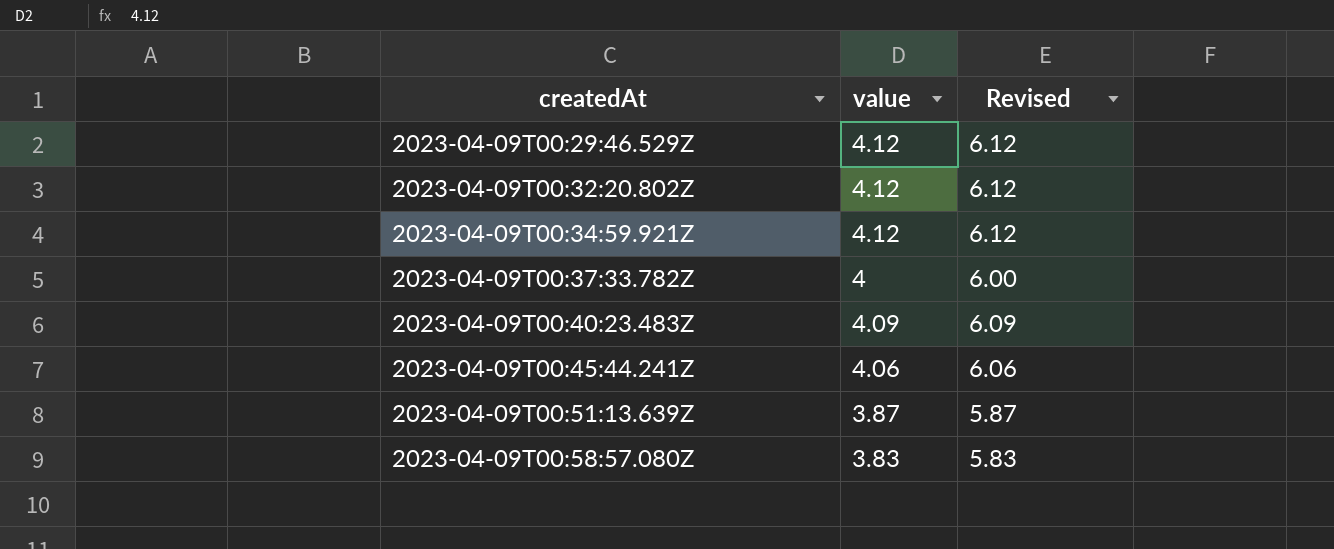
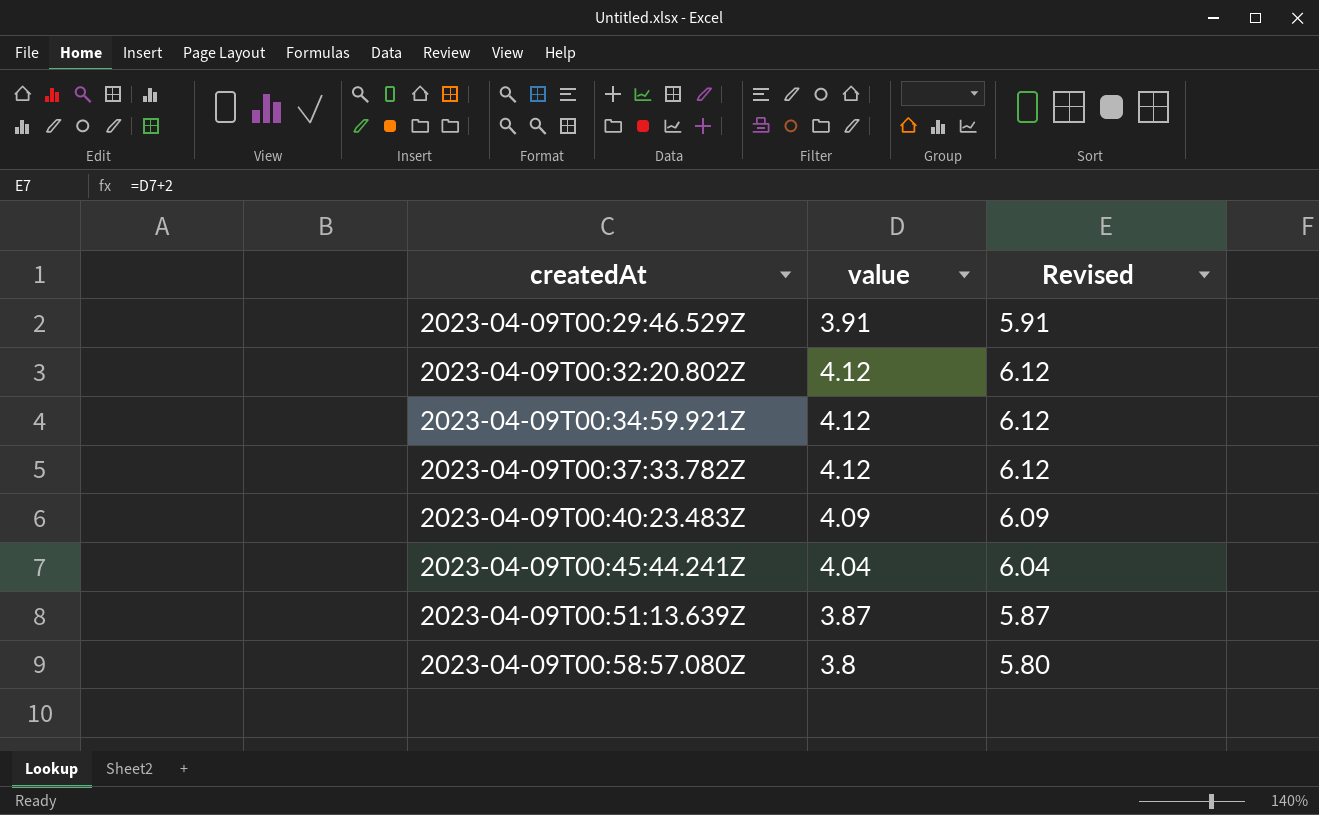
2023-04-09T00:29:46.529Z | value: 4.12 -> 3.91
2023-04-09T00:29:46.529Z | Revised: 6.12 -> 5.91
2023-04-09T00:37:33.782Z | value: 4 -> 4.12
2023-04-09T00:37:33.782Z | Revised: 6.00 -> 6.12
2023-04-09T00:45:44.241Z | value: 4.06 -> 4.04
2023-04-09T00:45:44.241Z | Revised: 6.06 -> 6.04
2023-04-09T00:58:57.080Z | value: 3.83 -> 3.8
2023-04-09T00:58:57.080Z | Revised: 5.83 -> 5.80

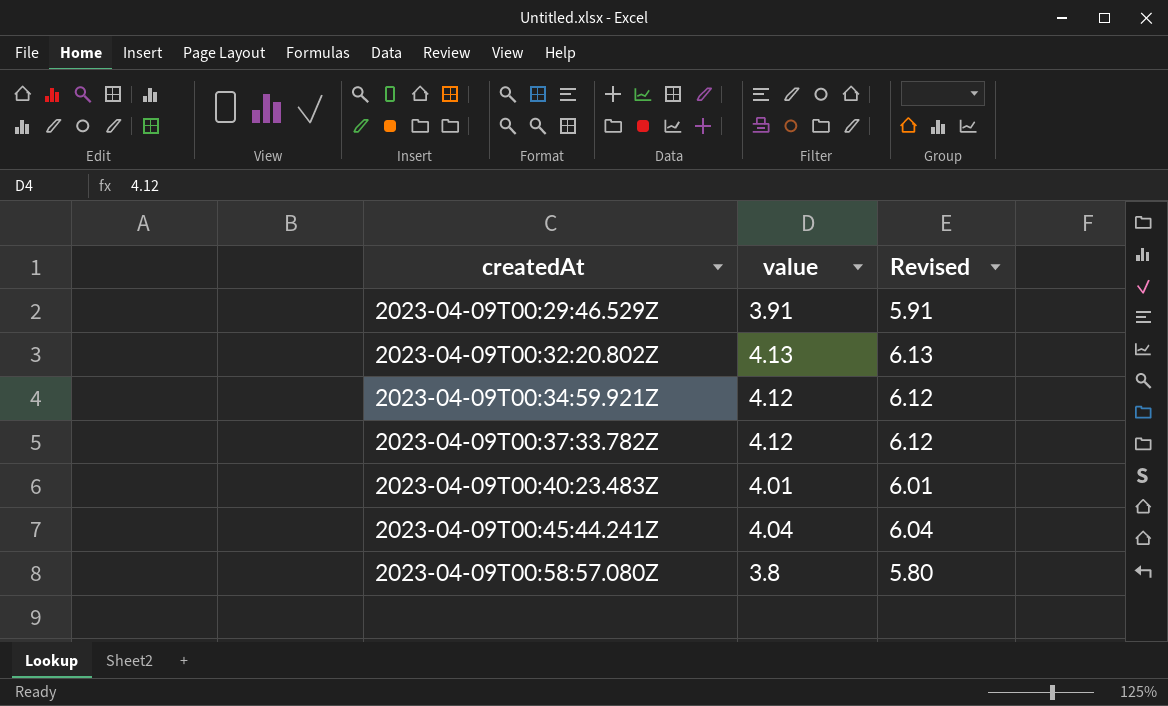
row 2023-04-09T00:51:13.639Z: 3.87 | 5.87 -> none
2023-04-09T00:32:20.802Z | value: 4.12 -> 4.13
2023-04-09T00:32:20.802Z | Revised: 6.12 -> 6.13
2023-04-09T00:40:23.483Z | value: 4.09 -> 4.01
2023-04-09T00:40:23.483Z | Revised: 6.09 -> 6.01

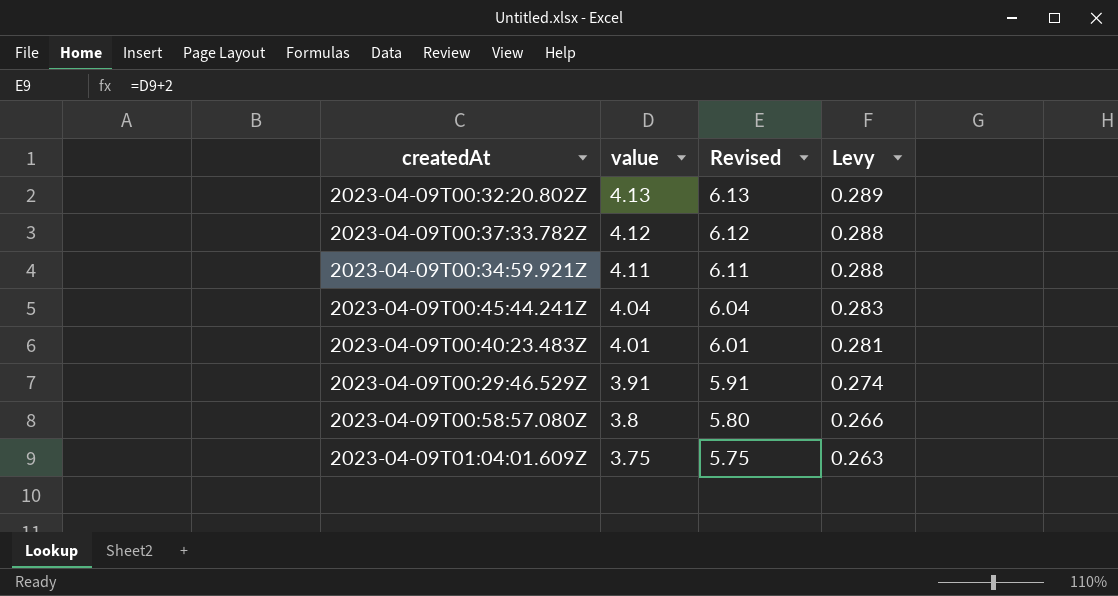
row order: createdAt ascending -> value descending
column Levy | formula: none -> [value] * 0.07
2023-04-09T00:34:59.921Z | value: 4.12 -> 4.11
2023-04-09T00:34:59.921Z | Revised: 6.12 -> 6.11
row 2023-04-09T01:04:01.609Z: none -> 3.75 | 5.75 | 0.263

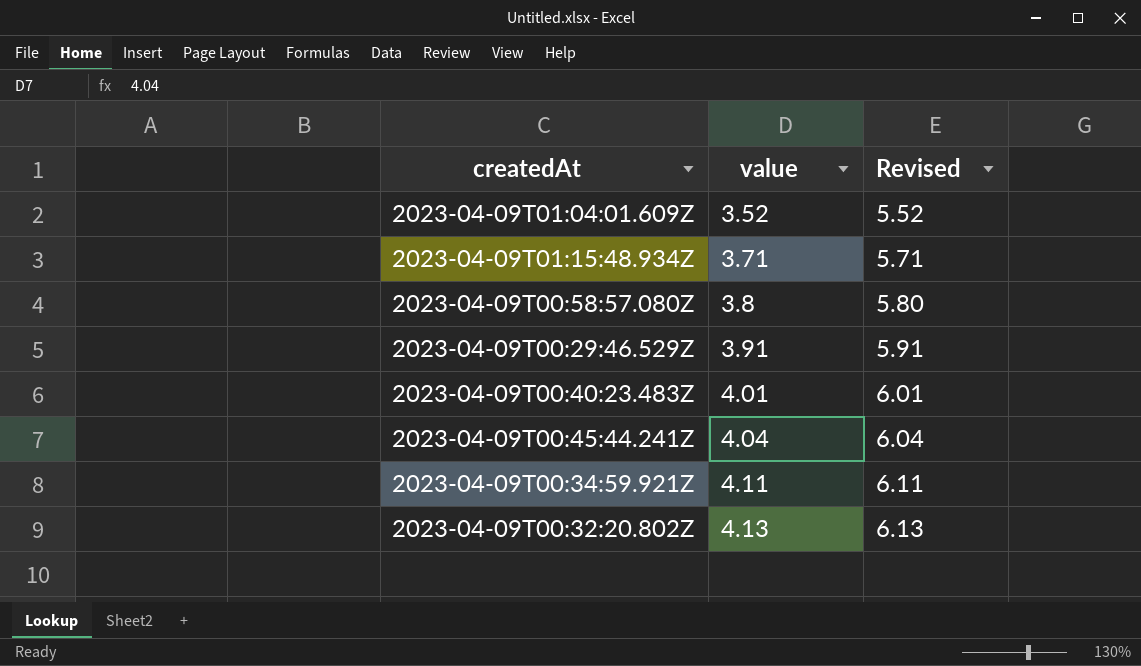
row order: value descending -> value ascending
column Levy | formula: [value] * 0.07 -> none
row 2023-04-09T00:37:33.782Z: 4.12 | 6.12 | 0.288 -> none
2023-04-09T01:04:01.609Z | value: 3.75 -> 3.52
2023-04-09T01:04:01.609Z | Revised: 5.75 -> 5.52
row 2023-04-09T01:15:48.934Z: none -> 3.71 | 5.71

